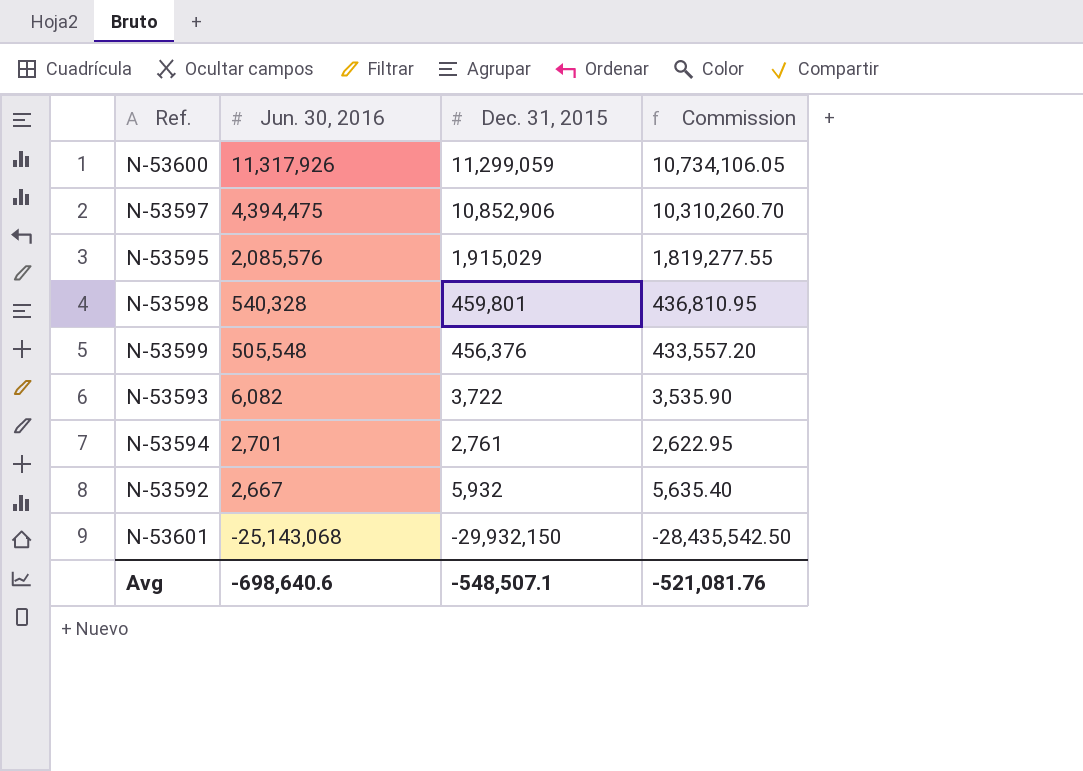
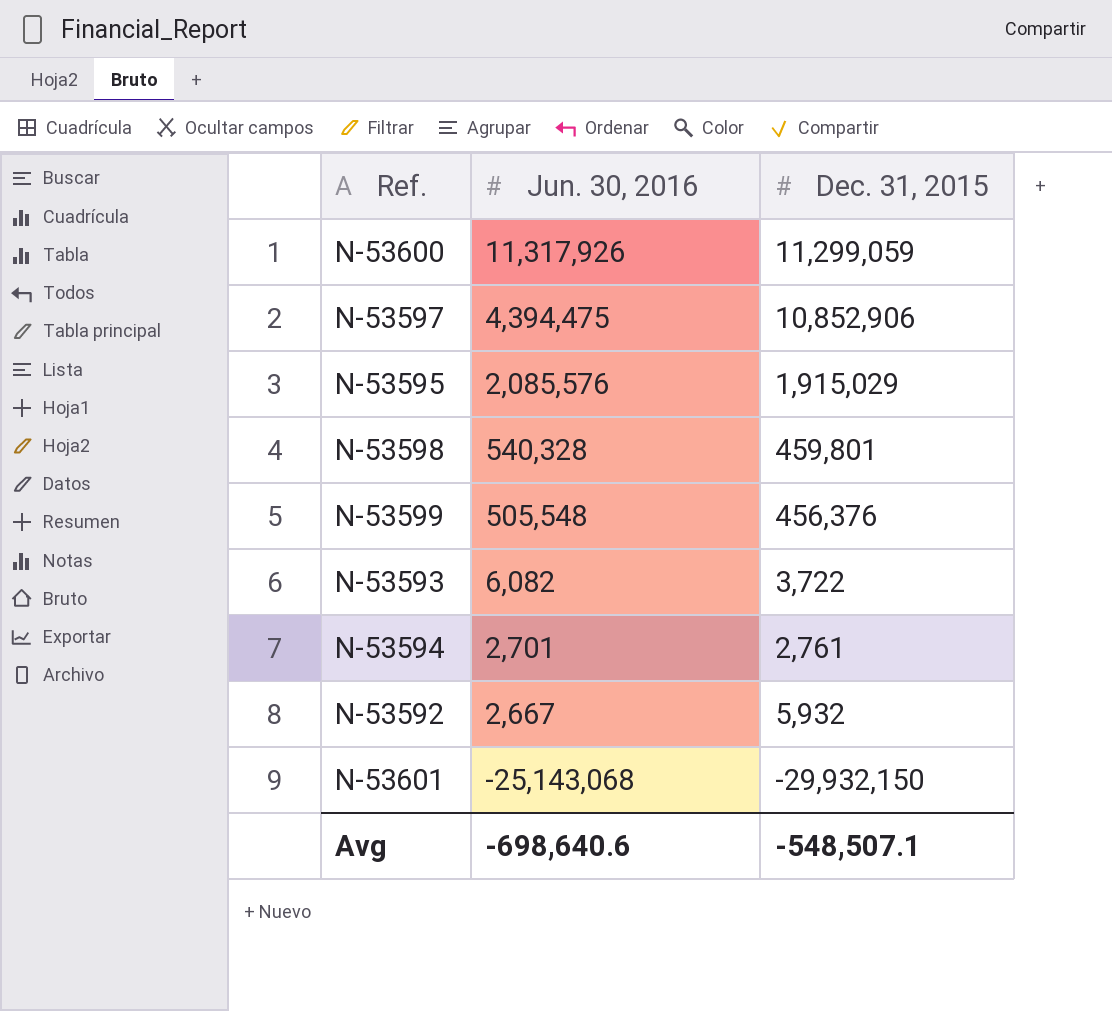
column Commission | formula: [Dec. 31, 2015] * 0.95 -> none

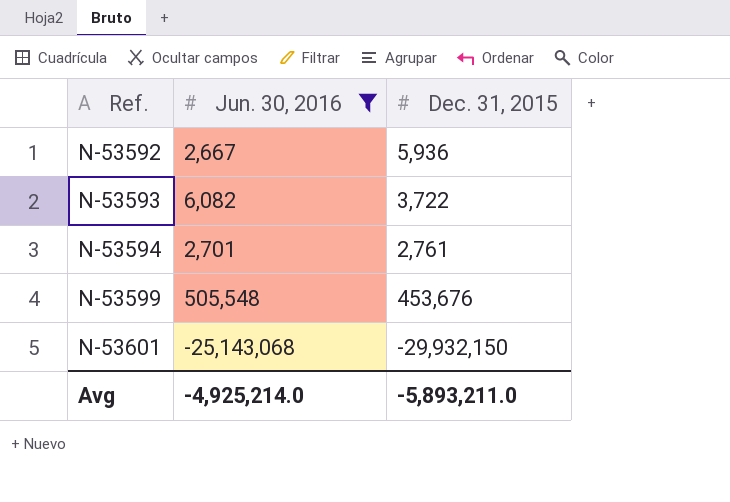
filter: none -> Jun. 30, 2016 <= 505,548
row order: Jun. 30, 2016 descending -> Ref. ascending
N-53592 | Dec. 31, 2015: 5,932 -> 5,936
N-53599 | Dec. 31, 2015: 456,376 -> 453,676
Avg | Jun. 30, 2016: -698,640.6 -> -4,925,214.0
Avg | Dec. 31, 2015: -548,507.1 -> -5,893,211.0

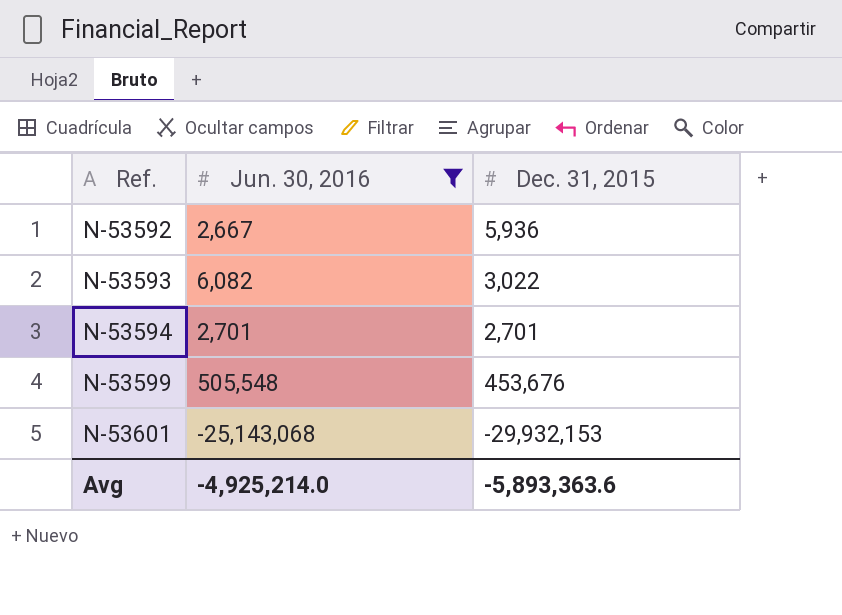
N-53593 | Dec. 31, 2015: 3,722 -> 3,022
N-53594 | Dec. 31, 2015: 2,761 -> 2,701
N-53601 | Dec. 31, 2015: -29,932,150 -> -29,932,153
Avg | Dec. 31, 2015: -5,893,211.0 -> -5,893,363.6

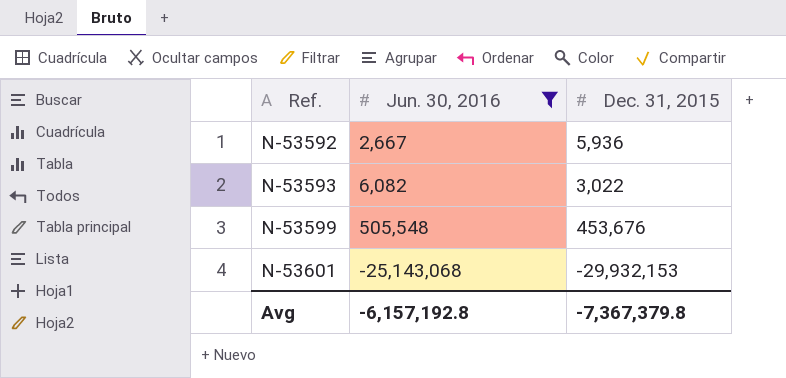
row N-53594: 2,701 | 2,701 -> none
Avg | Jun. 30, 2016: -4,925,214.0 -> -6,157,192.8
Avg | Dec. 31, 2015: -5,893,363.6 -> -7,367,379.8

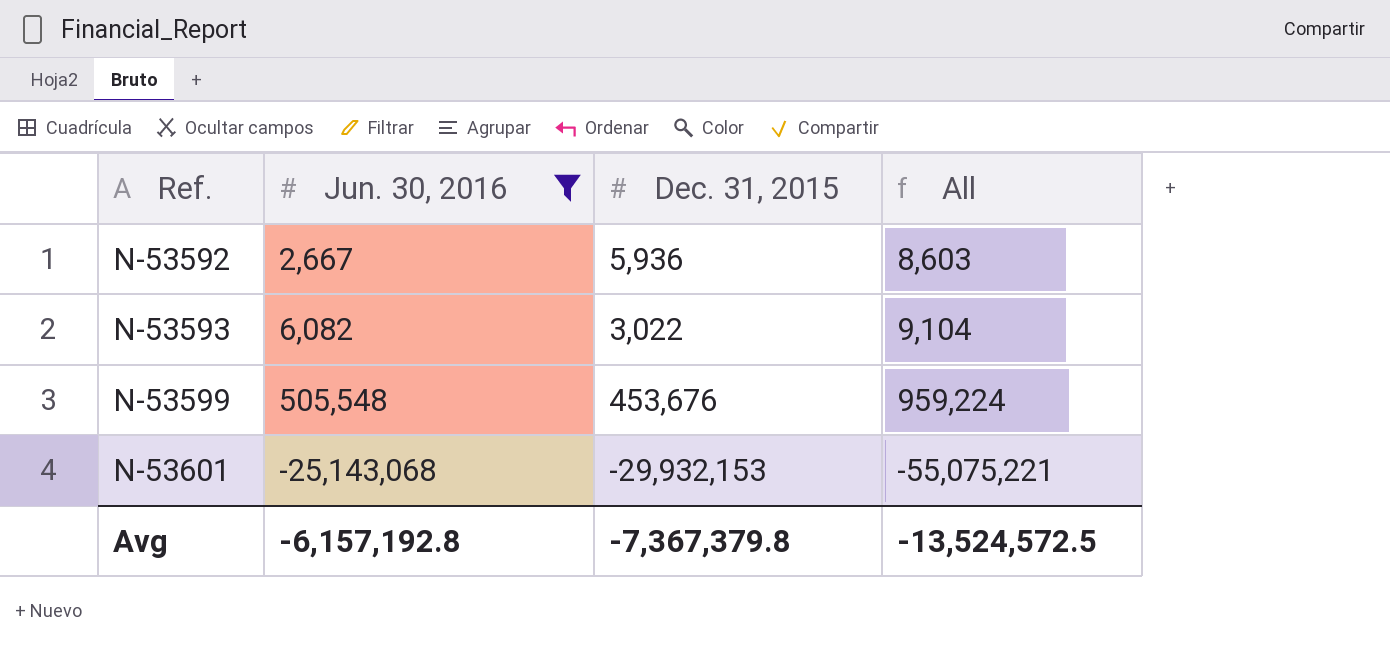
column All | formula: none -> [Jun. 30, 2016] + [Dec. 31, 2015]

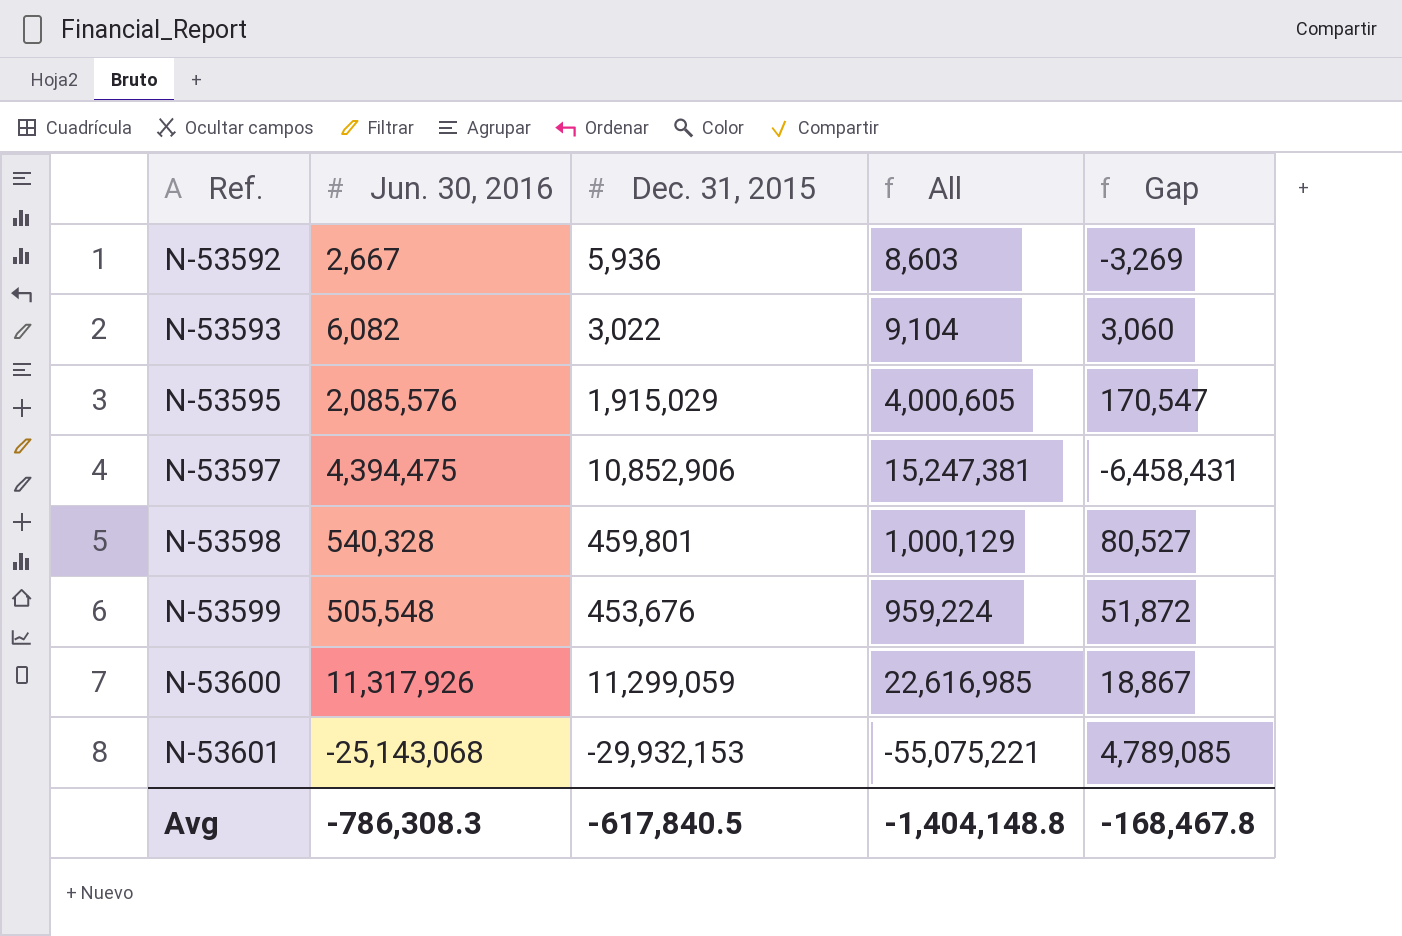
filter: Jun. 30, 2016 <= 505,548 -> none
column Gap | formula: none -> [Jun. 30, 2016] - [Dec. 31, 2015]
Avg | Jun. 30, 2016: -6,157,192.8 -> -786,308.3
Avg | Dec. 31, 2015: -7,367,379.8 -> -617,840.5
Avg | All: -13,524,572.5 -> -1,404,148.8

